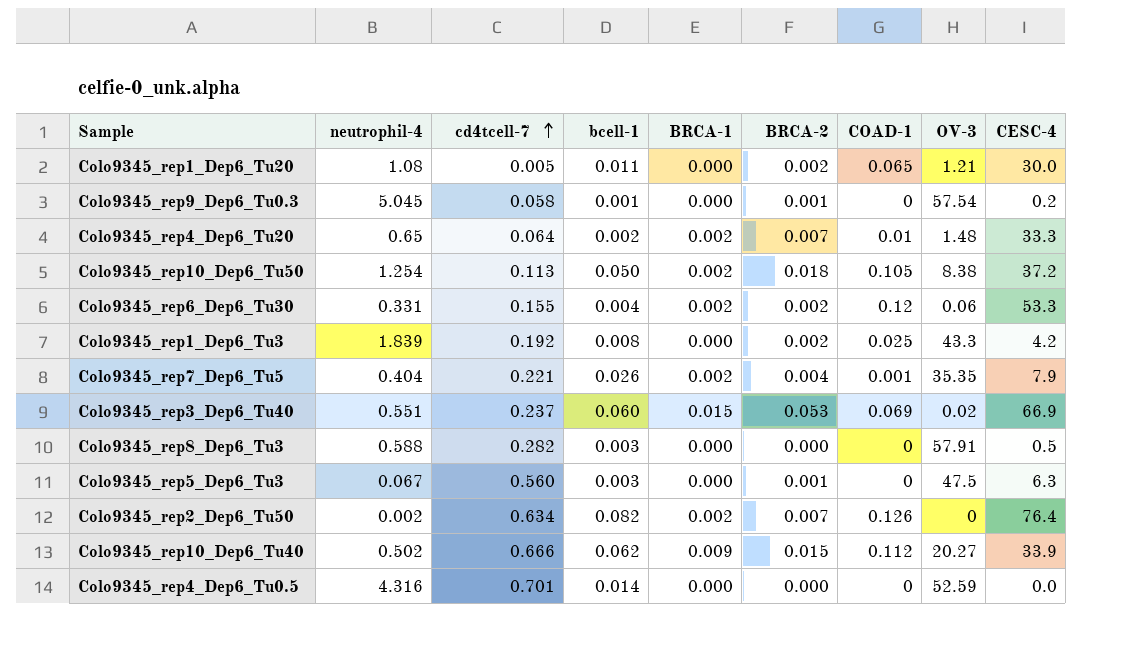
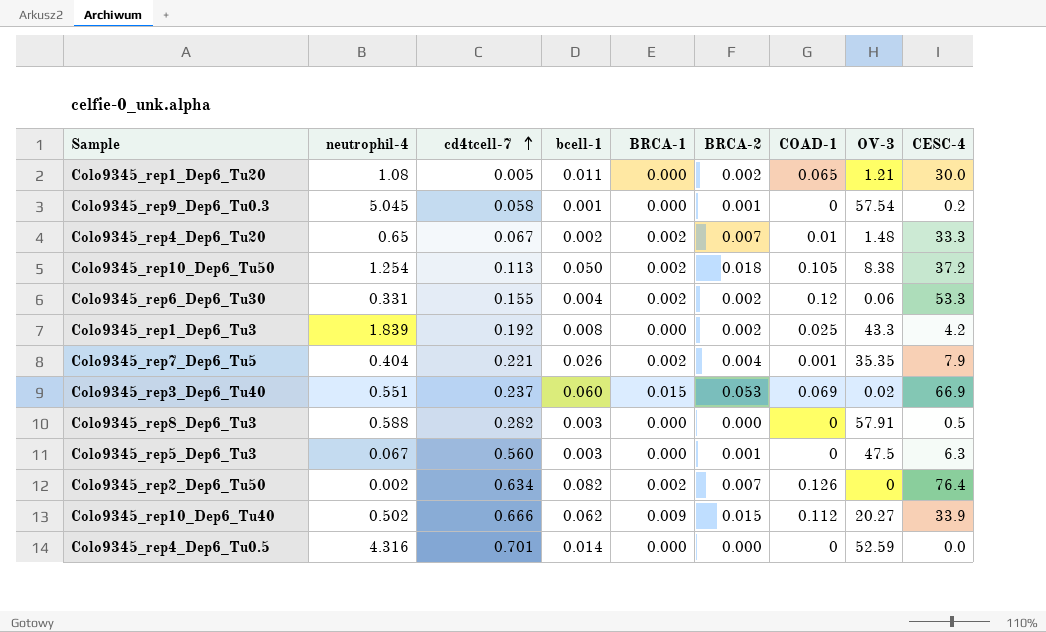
Colo9345_rep4_Dep6_Tu20 | cd4tcell-7: 0.064 -> 0.067

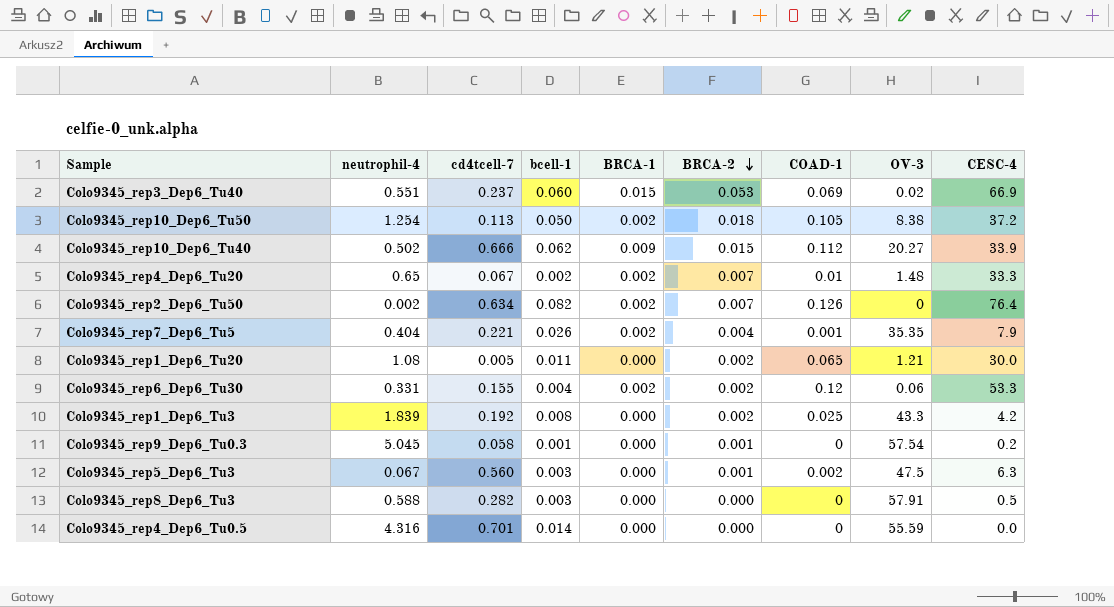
row order: cd4tcell-7 ascending -> BRCA-2 descending
Colo9345_rep5_Dep6_Tu3 | COAD-1: 0 -> 0.002
Colo9345_rep4_Dep6_Tu0.5 | OV-3: 52.59 -> 55.59

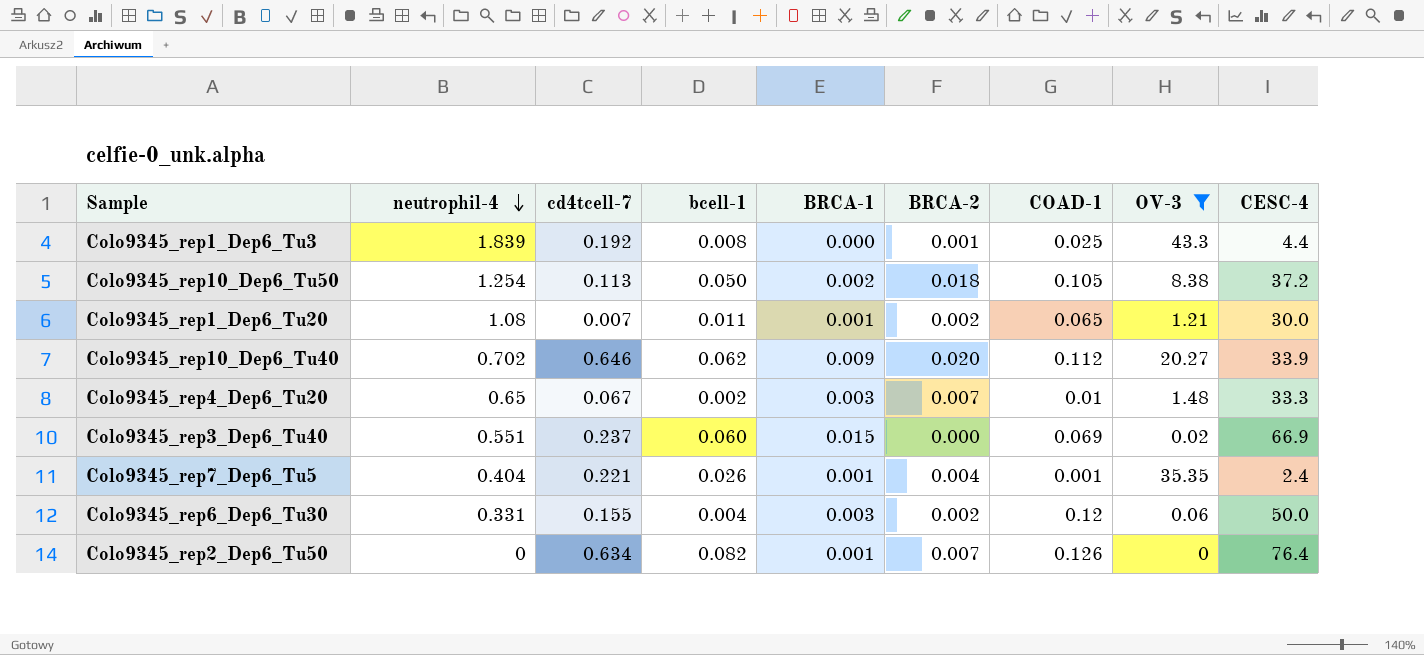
filter: none -> OV-3 <= 43.3
row order: BRCA-2 descending -> neutrophil-4 descending
Colo9345_rep1_Dep6_Tu3 | BRCA-2: 0.002 -> 0.001
Colo9345_rep1_Dep6_Tu3 | CESC-4: 4.2 -> 4.4
Colo9345_rep1_Dep6_Tu20 | cd4tcell-7: 0.005 -> 0.007
Colo9345_rep1_Dep6_Tu20 | BRCA-1: 0.000 -> 0.001
Colo9345_rep10_Dep6_Tu40 | neutrophil-4: 0.502 -> 0.702
Colo9345_rep10_Dep6_Tu40 | cd4tcell-7: 0.666 -> 0.646
Colo9345_rep10_Dep6_Tu40 | BRCA-2: 0.015 -> 0.020
Colo9345_rep4_Dep6_Tu20 | BRCA-1: 0.002 -> 0.003
Colo9345_rep3_Dep6_Tu40 | BRCA-2: 0.053 -> 0.000
Colo9345_rep7_Dep6_Tu5 | BRCA-1: 0.002 -> 0.001
Colo9345_rep7_Dep6_Tu5 | CESC-4: 7.9 -> 2.4
Colo9345_rep6_Dep6_Tu30 | BRCA-1: 0.002 -> 0.003
Colo9345_rep6_Dep6_Tu30 | CESC-4: 53.3 -> 50.0
Colo9345_rep2_Dep6_Tu50 | neutrophil-4: 0.002 -> 0
Colo9345_rep2_Dep6_Tu50 | BRCA-1: 0.002 -> 0.001

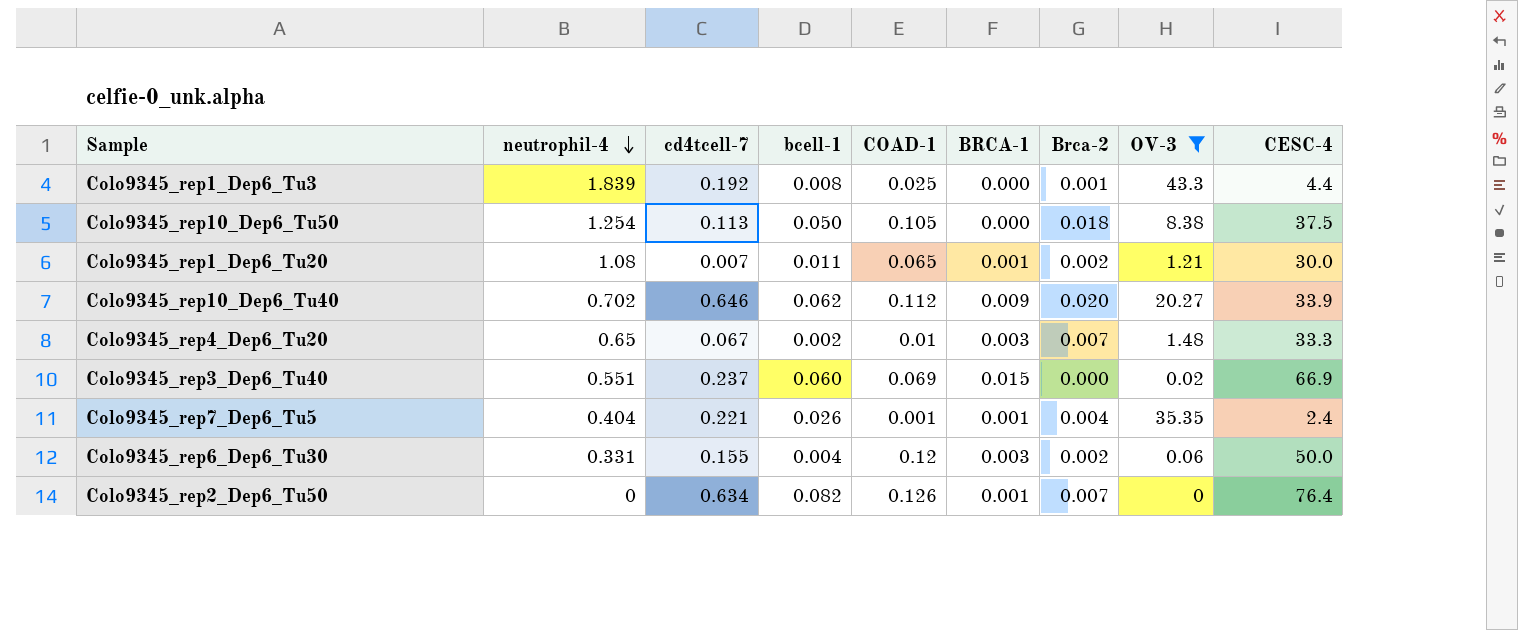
column COAD-1 | position: 7 -> 5
column name: BRCA-2 -> Brca-2
Colo9345_rep10_Dep6_Tu50 | BRCA-1: 0.002 -> 0.000
Colo9345_rep10_Dep6_Tu50 | CESC-4: 37.2 -> 37.5

